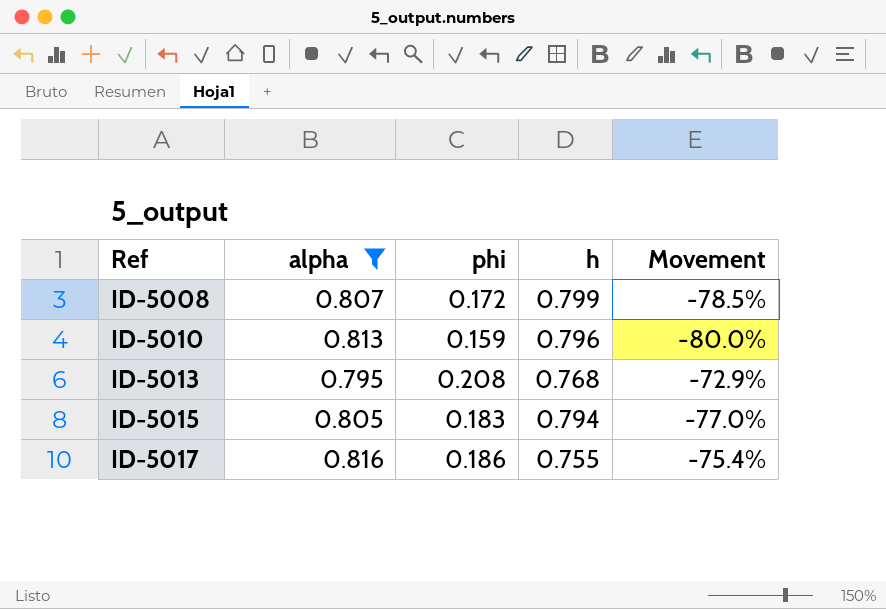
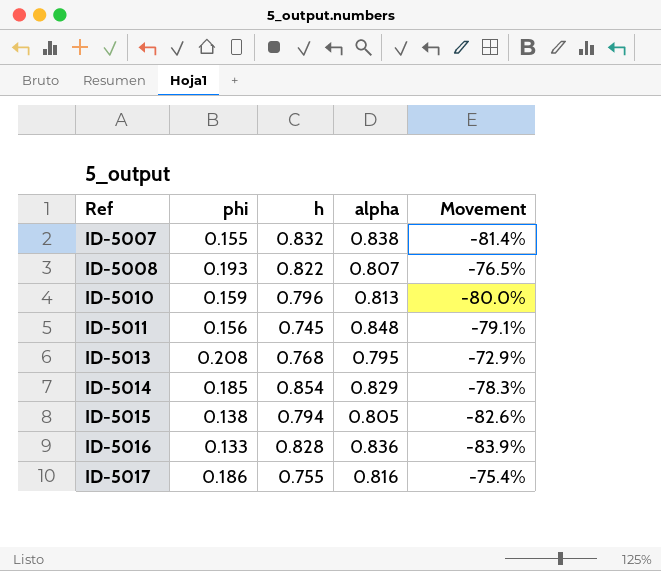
filter: alpha <= 0.816 -> none
column alpha | position: 2 -> 4
ID-5008 | phi: 0.172 -> 0.193
ID-5008 | h: 0.799 -> 0.822
ID-5008 | Movement: -78.5% -> -76.5%
ID-5015 | phi: 0.183 -> 0.138
ID-5015 | Movement: -77.0% -> -82.6%

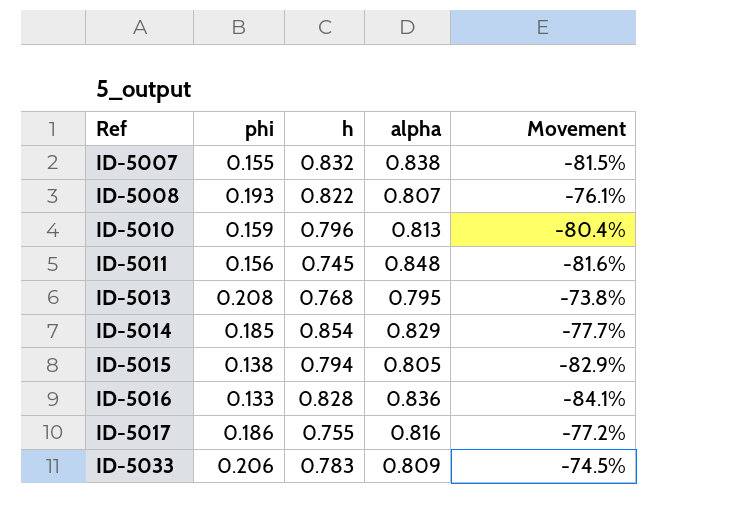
column Movement | formula: ([phi] - [h]) / [h] -> ([phi] - [alpha]) / [alpha]
row ID-5033: none -> 0.206 | 0.783 | 0.809 | -74.5%

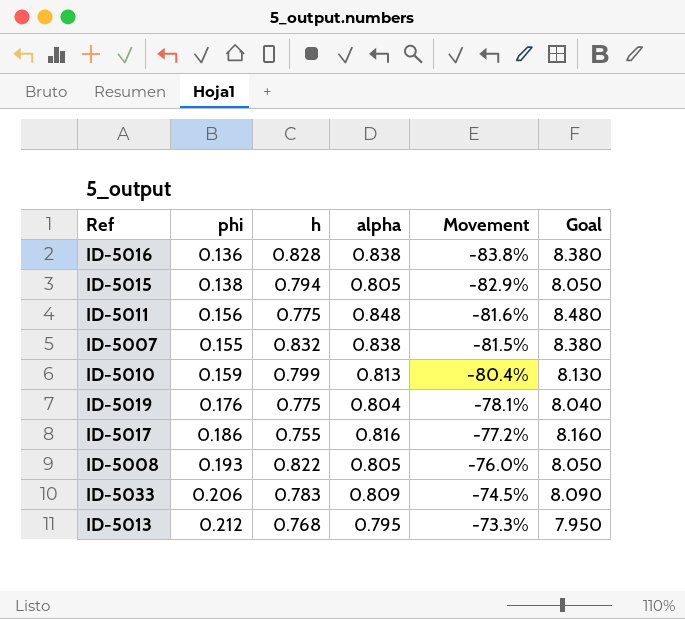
row order: Ref ascending -> Movement ascending
column Goal | formula: none -> [alpha] * 10
row ID-5014: 0.185 | 0.854 | 0.829 | -77.7% -> none
ID-5016 | phi: 0.133 -> 0.136
ID-5016 | alpha: 0.836 -> 0.838
ID-5016 | Movement: -84.1% -> -83.8%
ID-5011 | h: 0.745 -> 0.775
ID-5010 | h: 0.796 -> 0.799
row ID-5019: none -> 0.176 | 0.775 | 0.804 | -78.1% | 8.040
ID-5008 | alpha: 0.807 -> 0.805
ID-5008 | Movement: -76.1% -> -76.0%
ID-5013 | phi: 0.208 -> 0.212
ID-5013 | Movement: -73.8% -> -73.3%

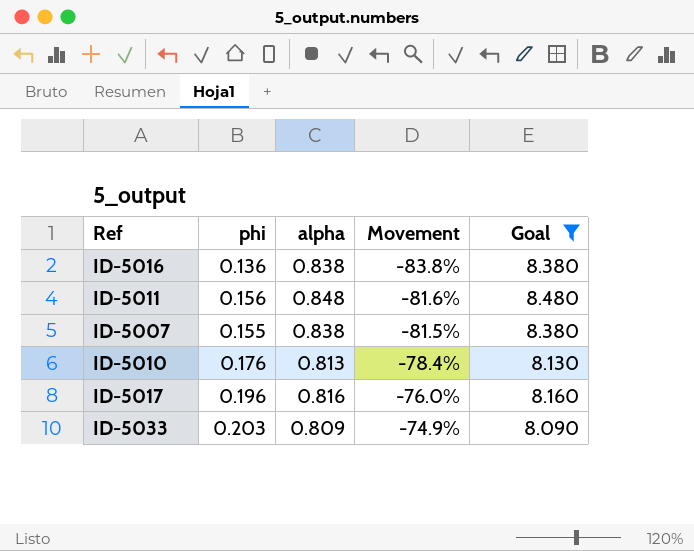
filter: none -> Goal >= 8.090
column h | position: 3 -> none
ID-5010 | phi: 0.159 -> 0.176
ID-5010 | Movement: -80.4% -> -78.4%
ID-5017 | phi: 0.186 -> 0.196
ID-5017 | Movement: -77.2% -> -76.0%
ID-5033 | phi: 0.206 -> 0.203
ID-5033 | Movement: -74.5% -> -74.9%

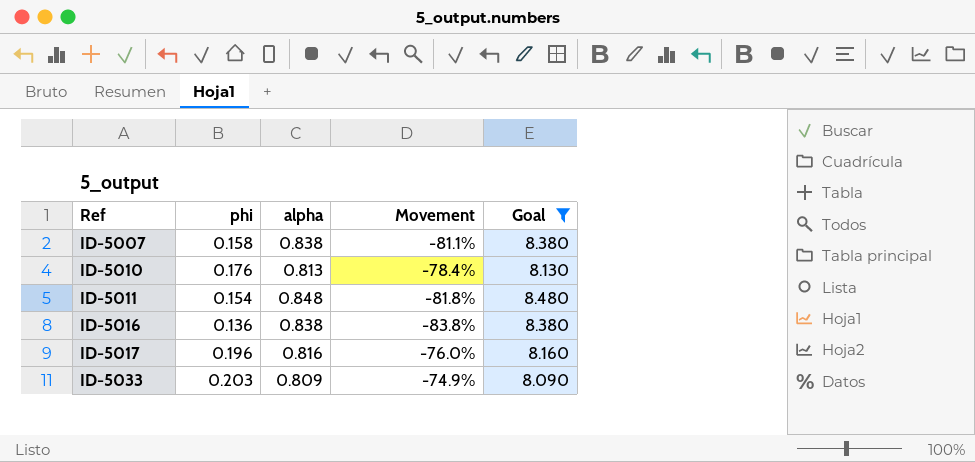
row order: Movement ascending -> Ref ascending
ID-5007 | phi: 0.155 -> 0.158
ID-5007 | Movement: -81.5% -> -81.1%
ID-5011 | phi: 0.156 -> 0.154
ID-5011 | Movement: -81.6% -> -81.8%

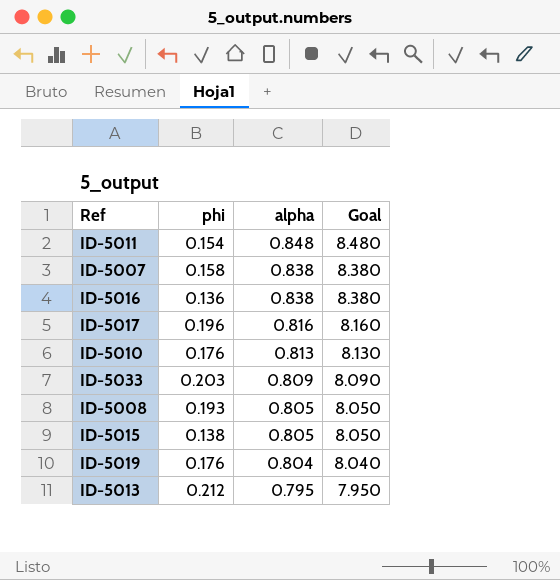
filter: Goal >= 8.090 -> none
row order: Ref ascending -> alpha descending
column Movement | formula: ([phi] - [alpha]) / [alpha] -> none

